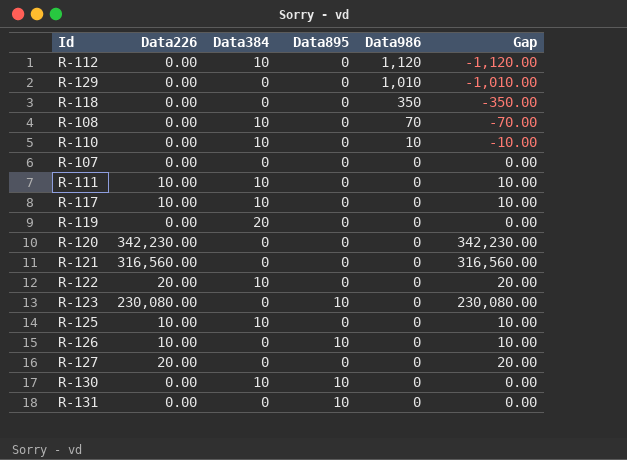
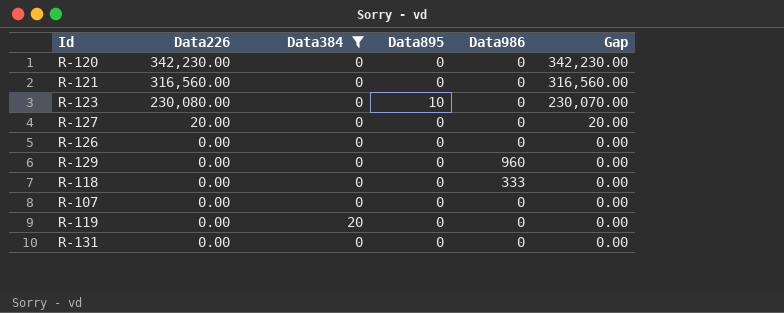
filter: none -> Data384 != 10
row order: Data986 descending -> Data226 descending
column Gap | formula: [Data226] - [Data986] -> [Data226] - [Data895]
R-126 | Data226: 10.00 -> 0.00
R-126 | Data895: 10 -> 0
R-129 | Data986: 1,010 -> 960
R-118 | Data986: 350 -> 333
R-131 | Data895: 10 -> 0

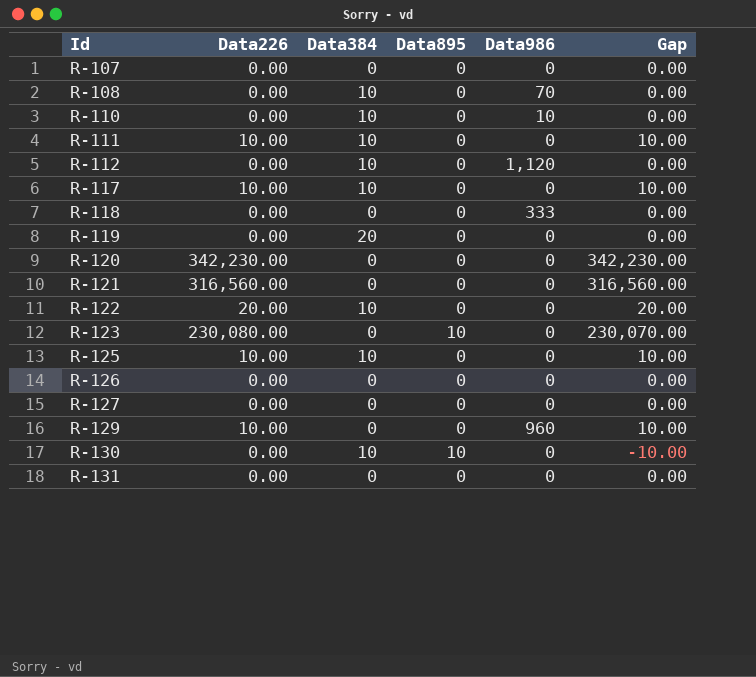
filter: Data384 != 10 -> none
row order: Data226 descending -> Id ascending
R-127 | Data226: 20.00 -> 0.00
R-127 | Gap: 20.00 -> 0.00
R-129 | Data226: 0.00 -> 10.00
R-129 | Gap: 0.00 -> 10.00

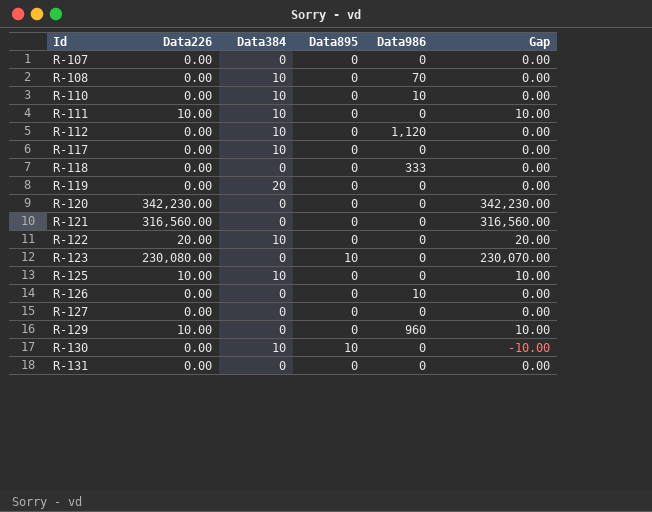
R-117 | Data226: 10.00 -> 0.00
R-117 | Gap: 10.00 -> 0.00
R-126 | Data986: 0 -> 10

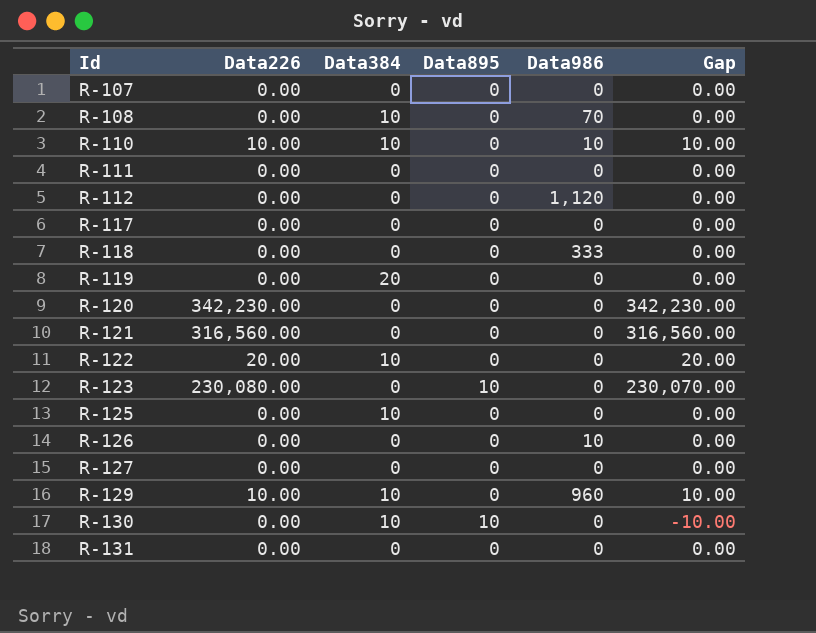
R-110 | Data226: 0.00 -> 10.00
R-110 | Gap: 0.00 -> 10.00
R-111 | Data226: 10.00 -> 0.00
R-111 | Data384: 10 -> 0
R-111 | Gap: 10.00 -> 0.00
R-112 | Data384: 10 -> 0
R-117 | Data384: 10 -> 0
R-125 | Data226: 10.00 -> 0.00
R-125 | Gap: 10.00 -> 0.00
R-129 | Data384: 0 -> 10

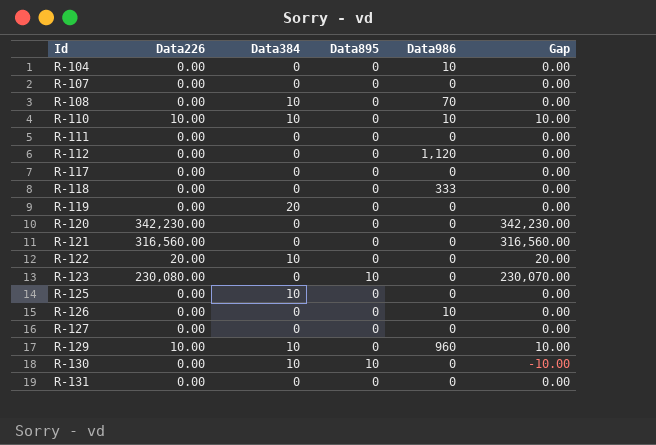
row R-104: none -> 0.00 | 0 | 0 | 10 | 0.00

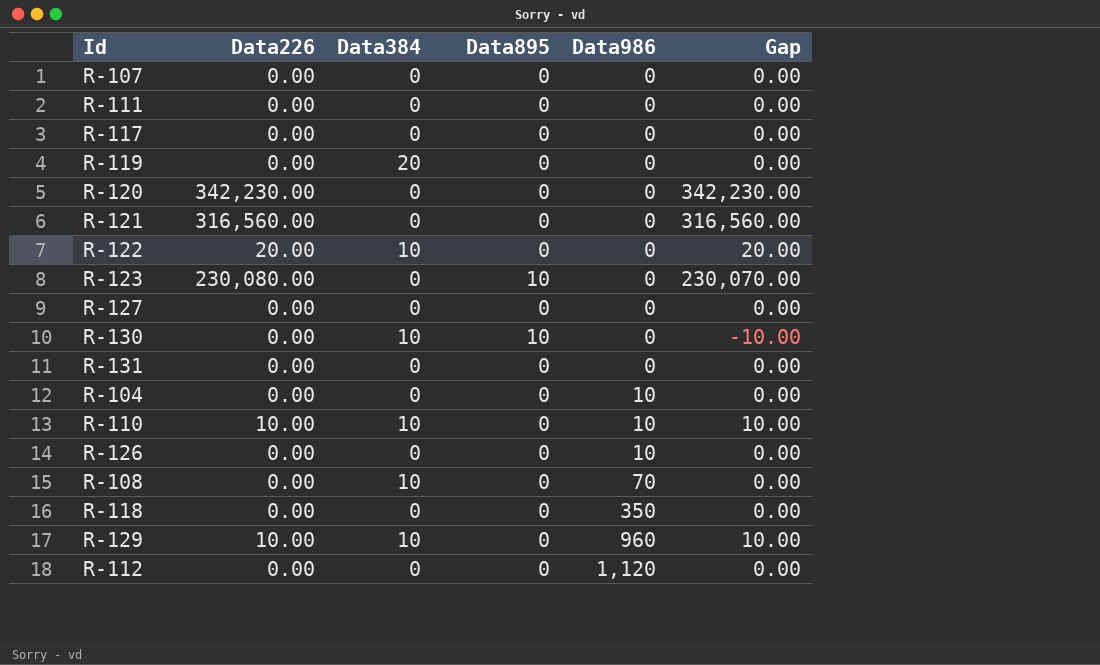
row order: Id ascending -> Data986 ascending
row R-125: 0.00 | 10 | 0 | 0 | 0.00 -> none
R-118 | Data986: 333 -> 350

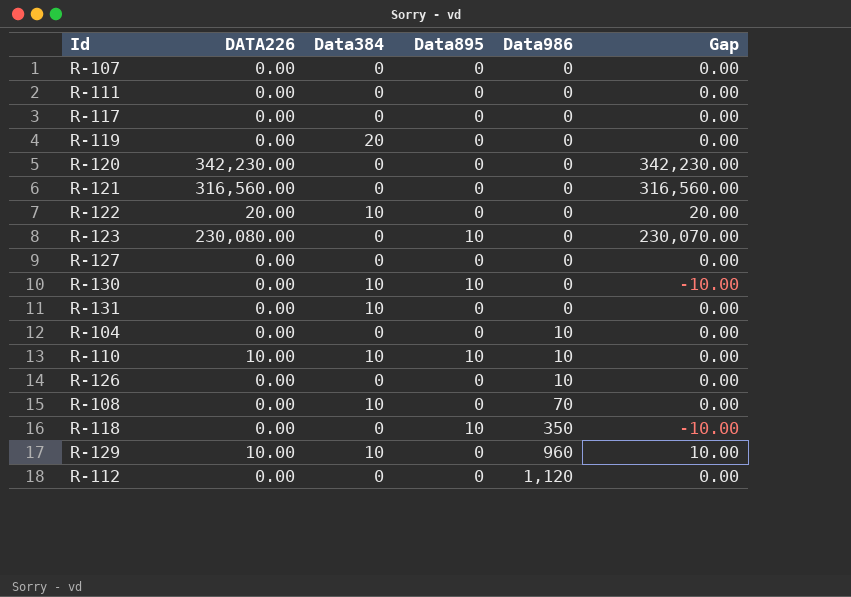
column name: Data226 -> DATA226
R-131 | Data384: 0 -> 10
R-110 | Data895: 0 -> 10
R-110 | Gap: 10.00 -> 0.00
R-118 | Data895: 0 -> 10
R-118 | Gap: 0.00 -> -10.00

